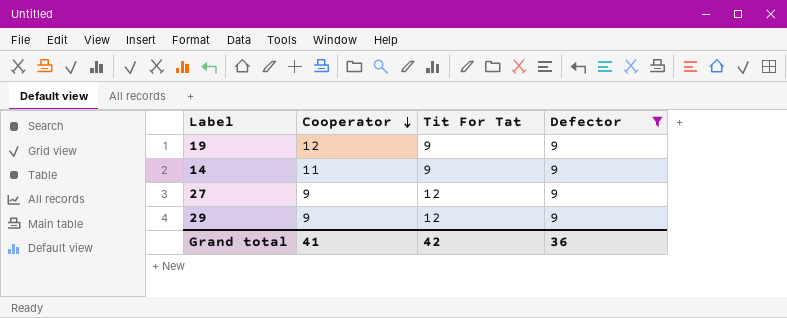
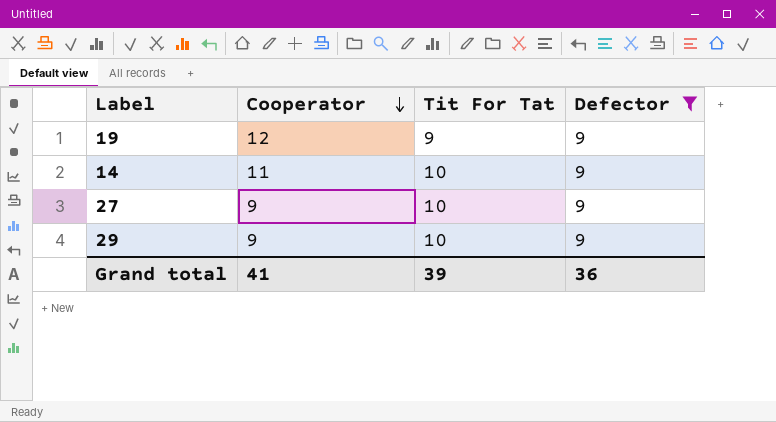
14 | Tit For Tat: 9 -> 10
27 | Tit For Tat: 12 -> 10
29 | Tit For Tat: 12 -> 10
Grand total | Tit For Tat: 42 -> 39

